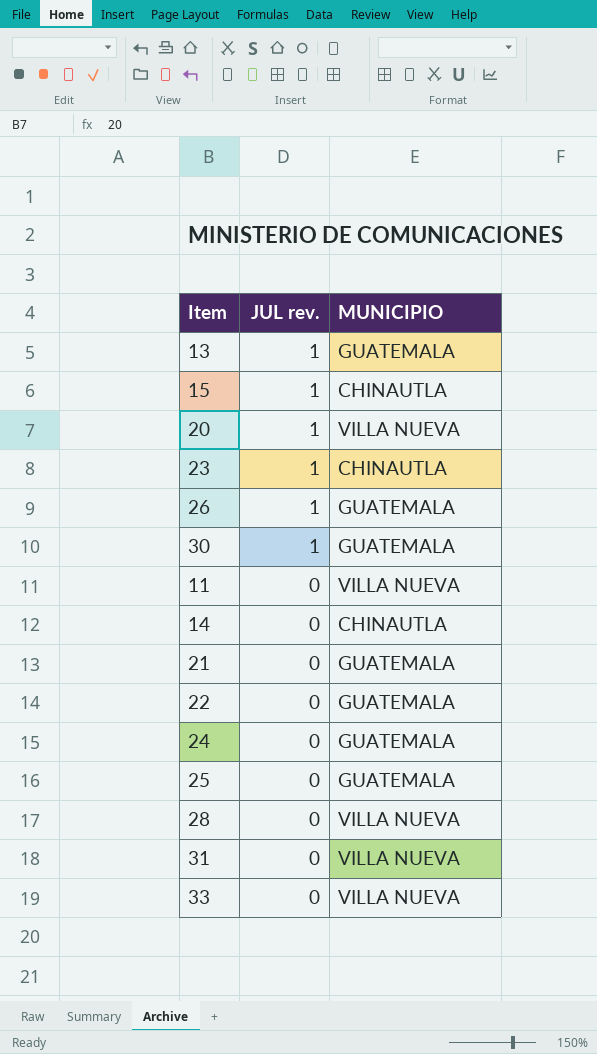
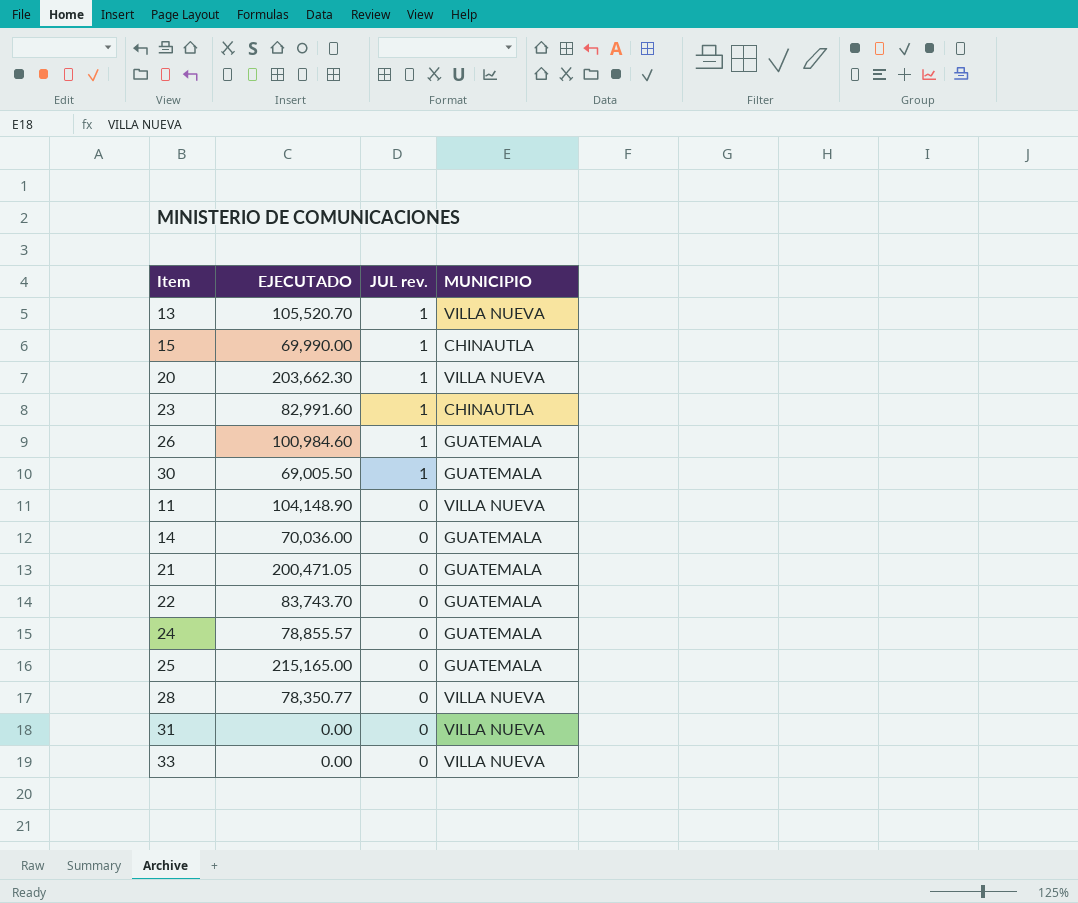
column EJECUTADO | position: none -> 2
13 | MUNICIPIO: GUATEMALA -> VILLA NUEVA
14 | MUNICIPIO: CHINAUTLA -> GUATEMALA

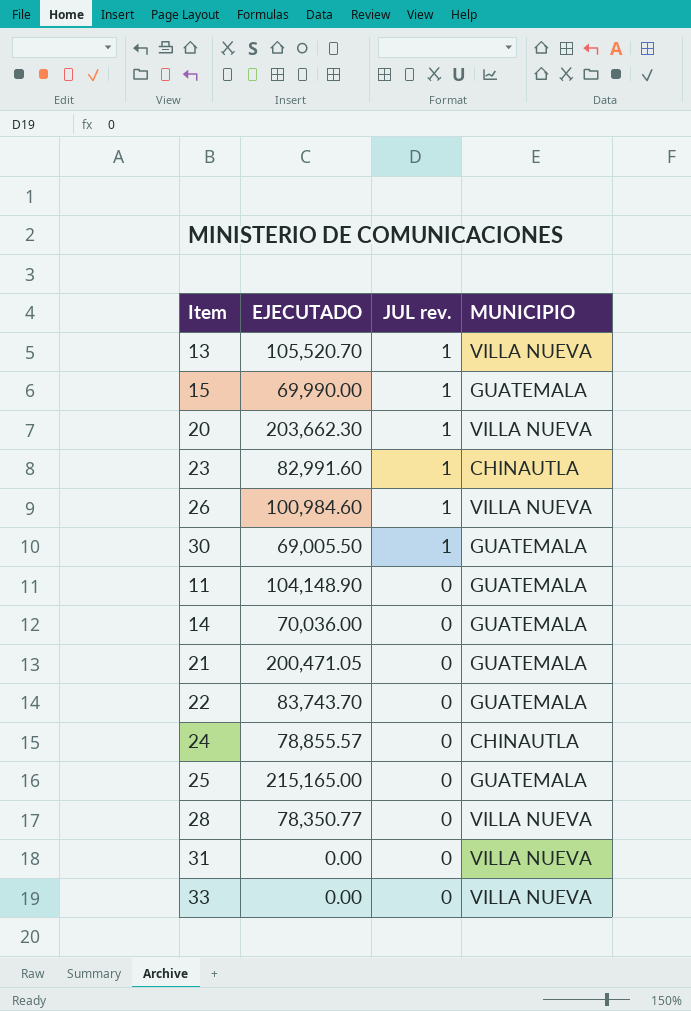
15 | MUNICIPIO: CHINAUTLA -> GUATEMALA
26 | MUNICIPIO: GUATEMALA -> VILLA NUEVA
11 | MUNICIPIO: VILLA NUEVA -> GUATEMALA
24 | MUNICIPIO: GUATEMALA -> CHINAUTLA

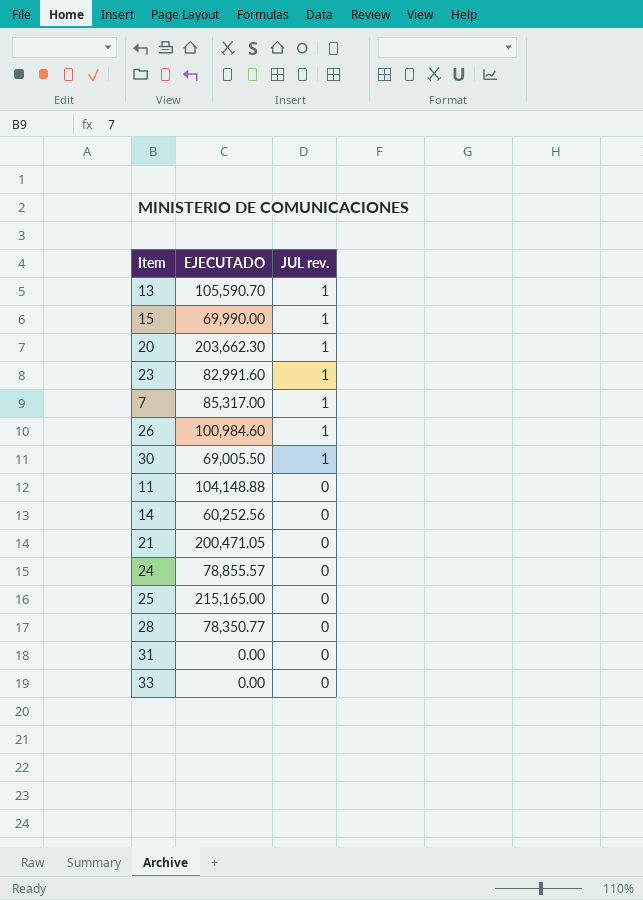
column MUNICIPIO | position: 4 -> none
row 22: 83,743.70 | 0 | GUATEMALA -> none
13 | EJECUTADO: 105,520.70 -> 105,590.70
row 7: none -> 85,317.00 | 1
11 | EJECUTADO: 104,148.90 -> 104,148.88
14 | EJECUTADO: 70,036.00 -> 60,252.56

